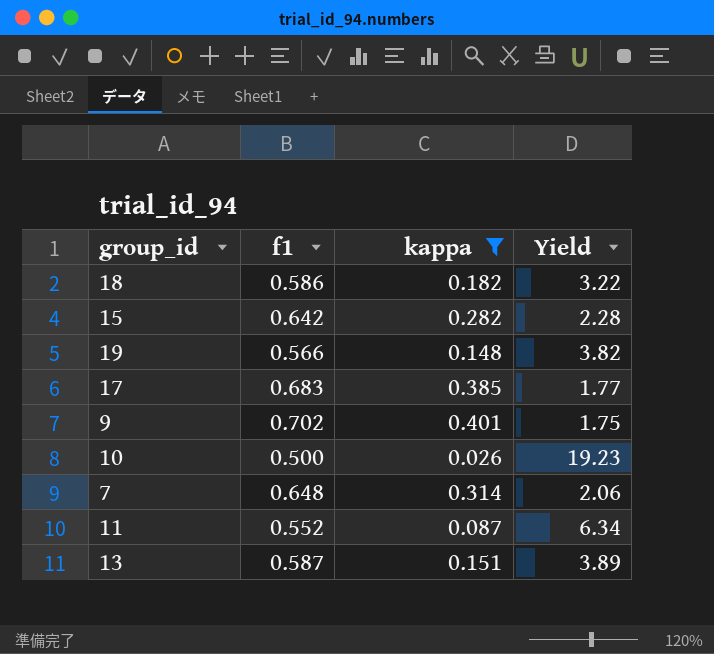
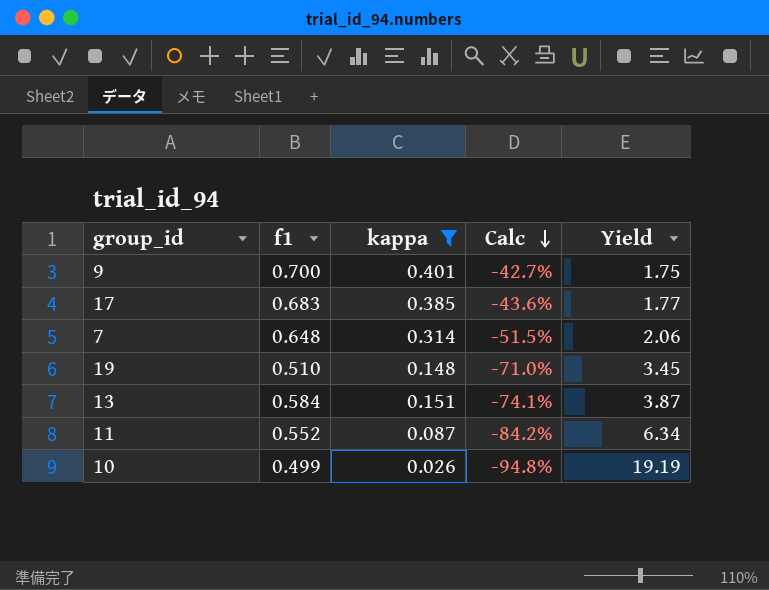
row order: none -> Calc descending
column Calc | formula: none -> ([kappa] - [f1]) / [f1]
row 18: 0.586 | 0.182 | 3.22 -> none
row 15: 0.642 | 0.282 | 2.28 -> none
9 | f1: 0.702 -> 0.700
19 | f1: 0.566 -> 0.510
19 | Yield: 3.82 -> 3.45
13 | f1: 0.587 -> 0.584
13 | Yield: 3.89 -> 3.87
10 | f1: 0.500 -> 0.499
10 | Yield: 19.23 -> 19.19

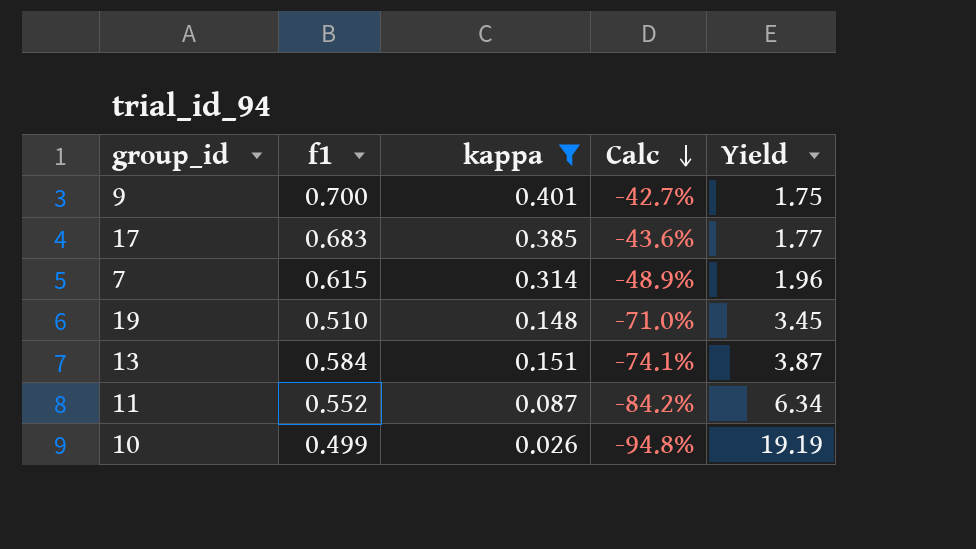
7 | f1: 0.648 -> 0.615
7 | Calc: -51.5% -> -48.9%
7 | Yield: 2.06 -> 1.96

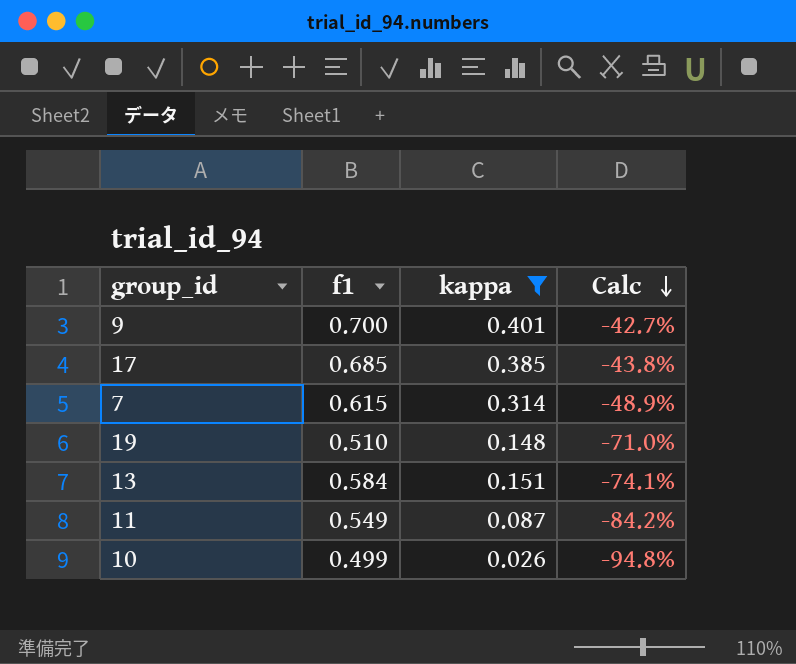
column Yield | formula: [f1] / [kappa] -> none
17 | f1: 0.683 -> 0.685
17 | Calc: -43.6% -> -43.8%
11 | f1: 0.552 -> 0.549

